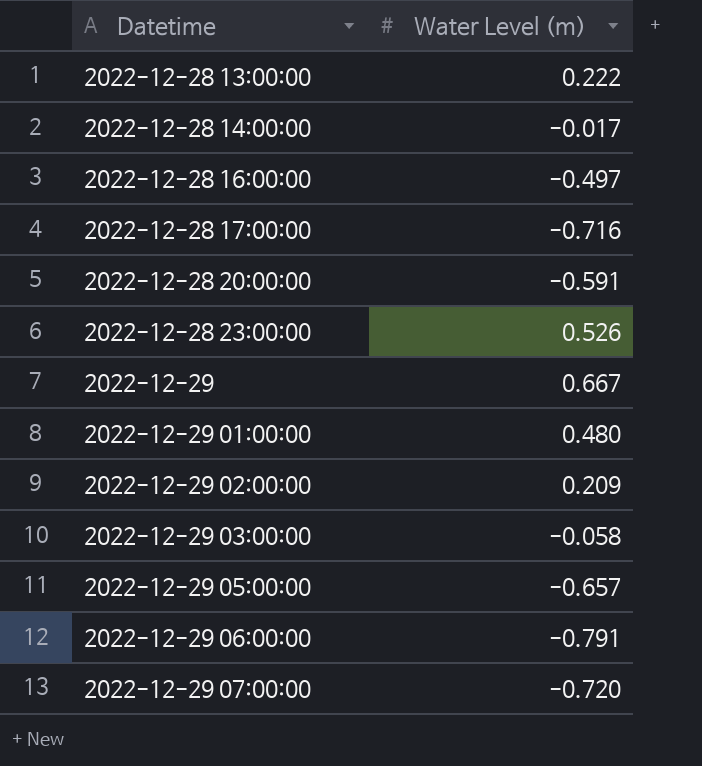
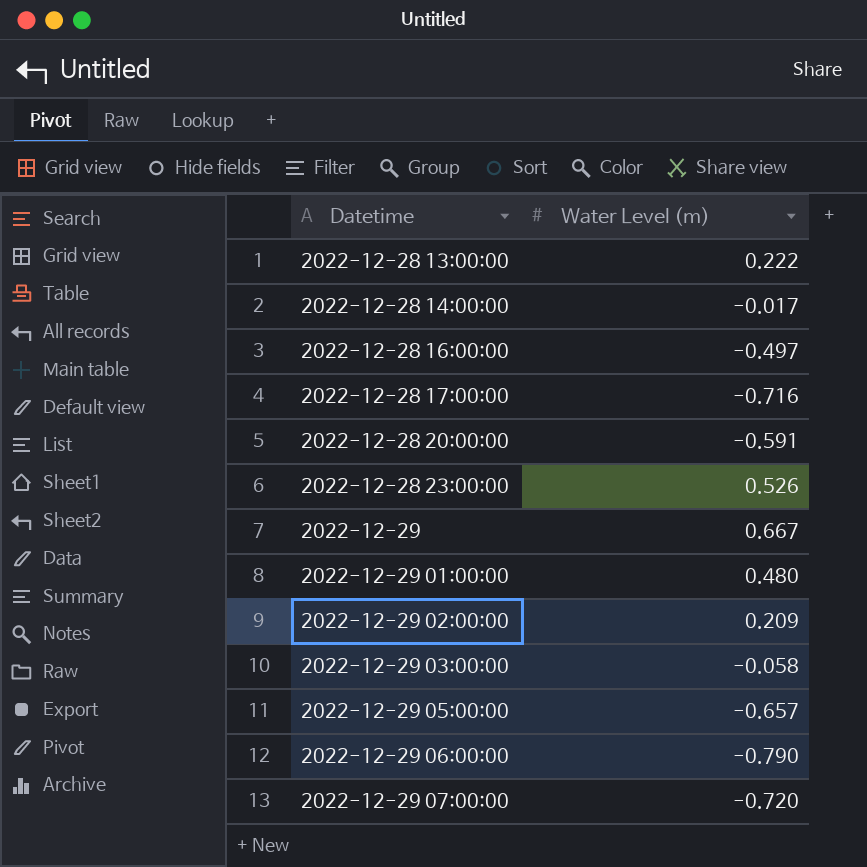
2022-12-29 06:00:00 | Water Level (m): -0.791 -> -0.790

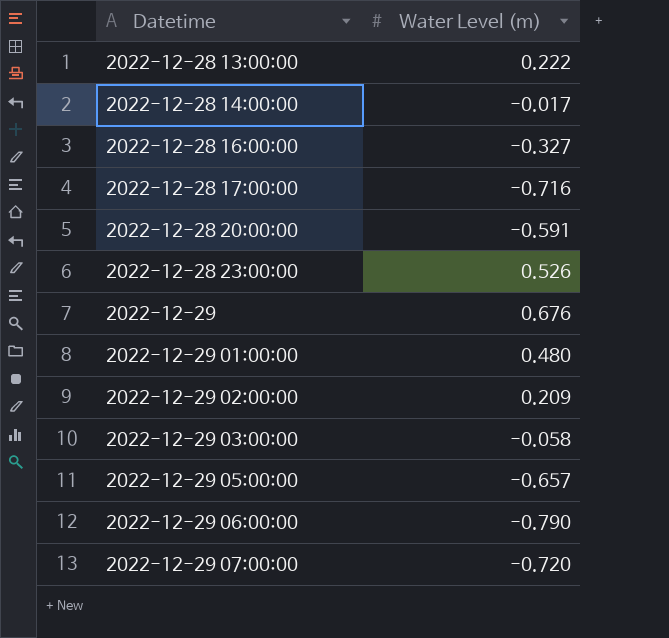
2022-12-28 16:00:00 | Water Level (m): -0.497 -> -0.327
2022-12-29 | Water Level (m): 0.667 -> 0.676

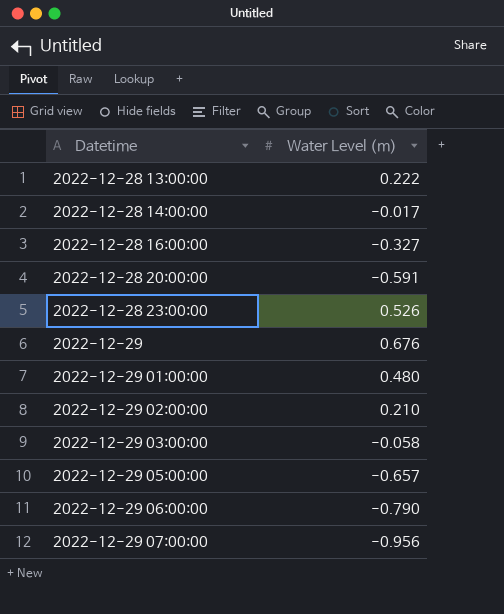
row 2022-12-28 17:00:00: -0.716 -> none
2022-12-29 02:00:00 | Water Level (m): 0.209 -> 0.210
2022-12-29 07:00:00 | Water Level (m): -0.720 -> -0.956

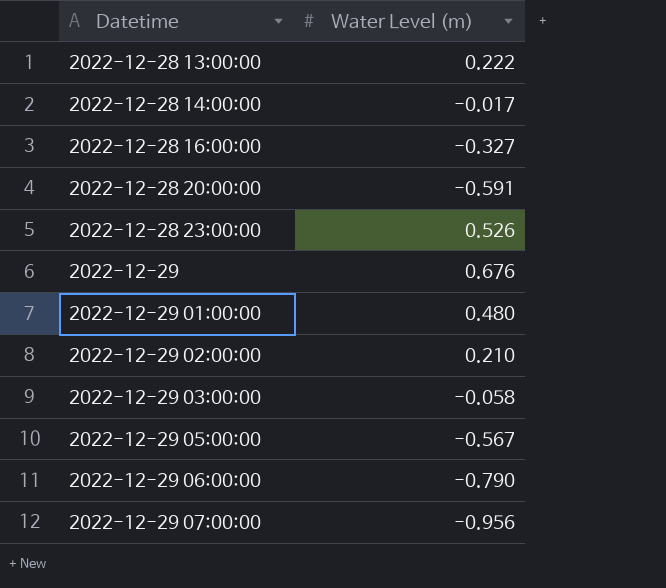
2022-12-29 05:00:00 | Water Level (m): -0.657 -> -0.567

